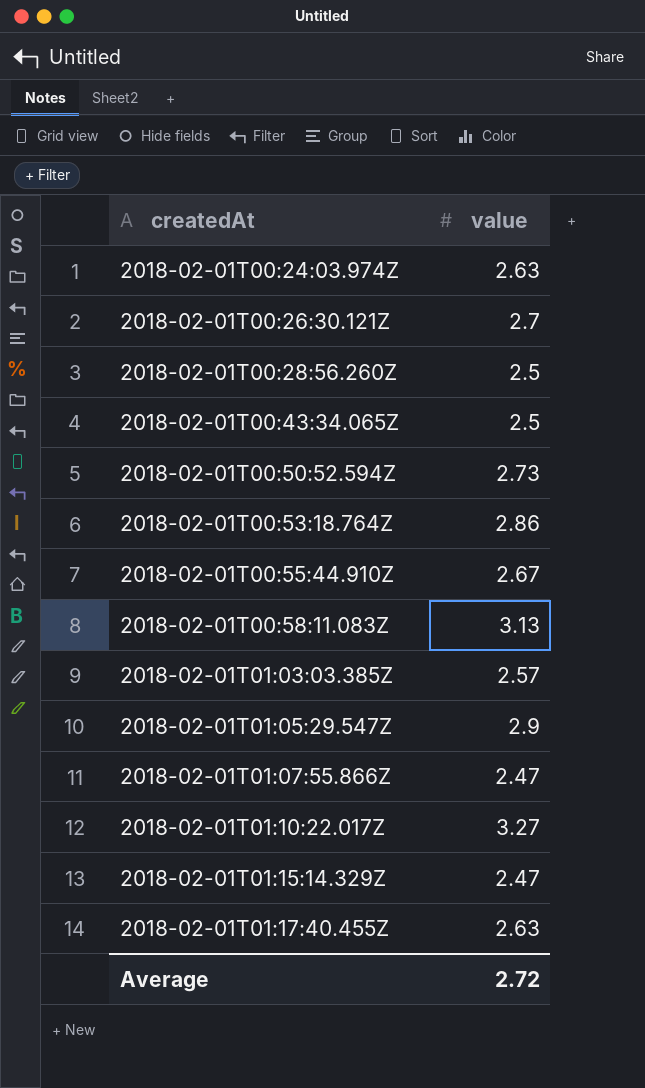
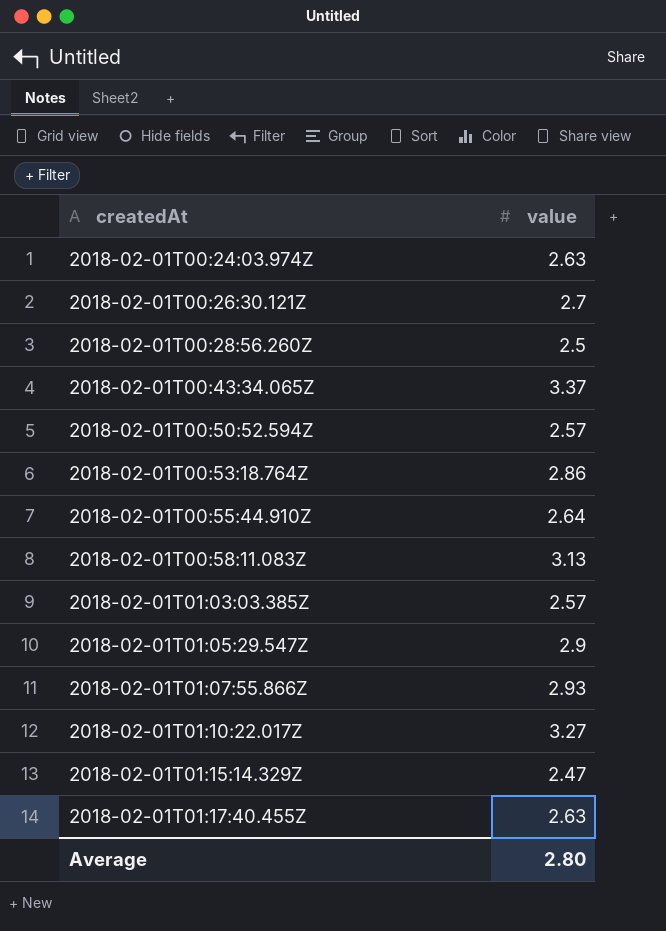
2018-02-01T00:43:34.065Z | value: 2.5 -> 3.37
2018-02-01T00:50:52.594Z | value: 2.73 -> 2.57
2018-02-01T00:55:44.910Z | value: 2.67 -> 2.64
2018-02-01T01:07:55.866Z | value: 2.47 -> 2.93
Average | value: 2.72 -> 2.80

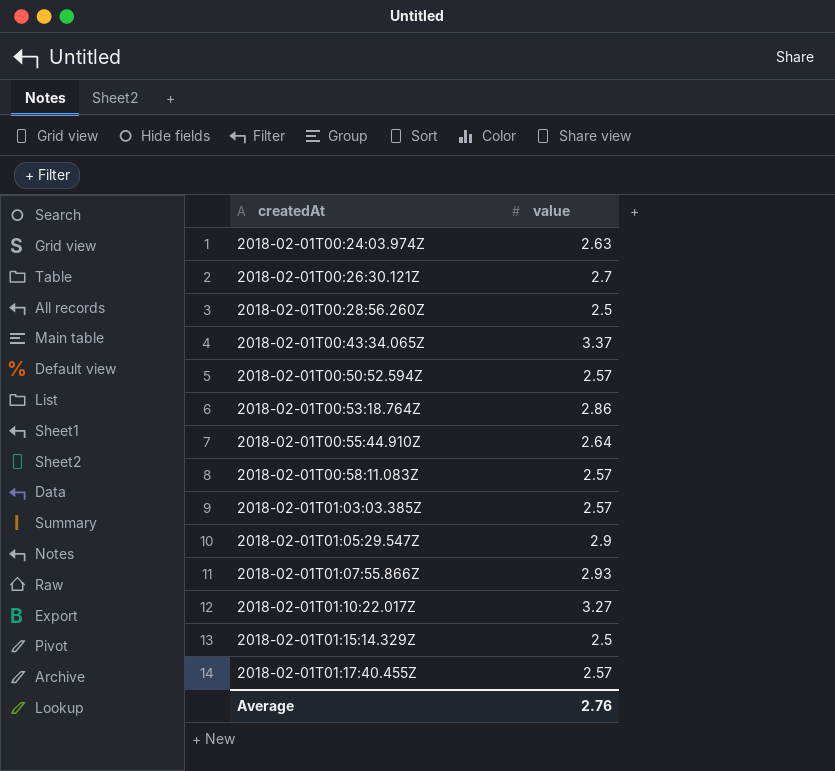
2018-02-01T00:58:11.083Z | value: 3.13 -> 2.57
2018-02-01T01:15:14.329Z | value: 2.47 -> 2.5
2018-02-01T01:17:40.455Z | value: 2.63 -> 2.57
Average | value: 2.80 -> 2.76

